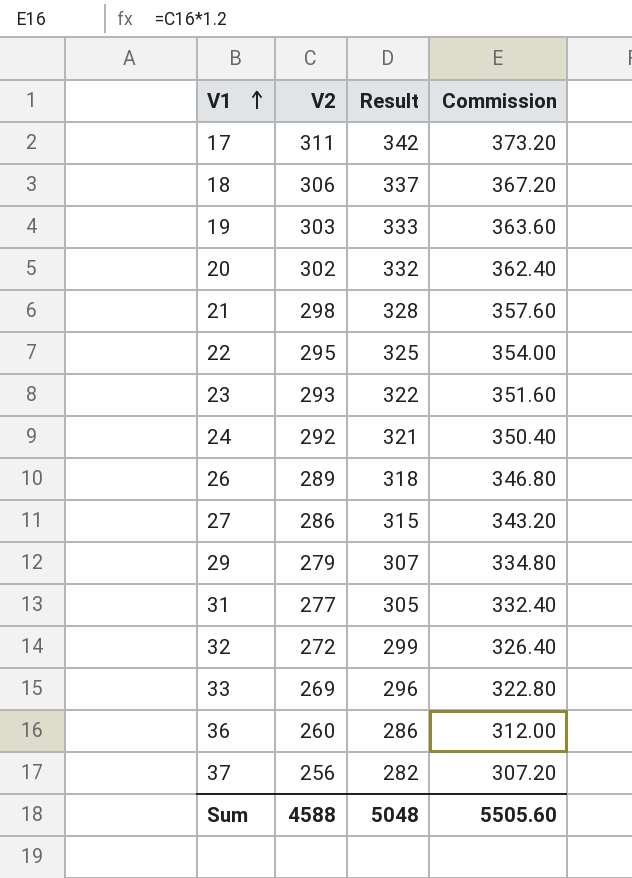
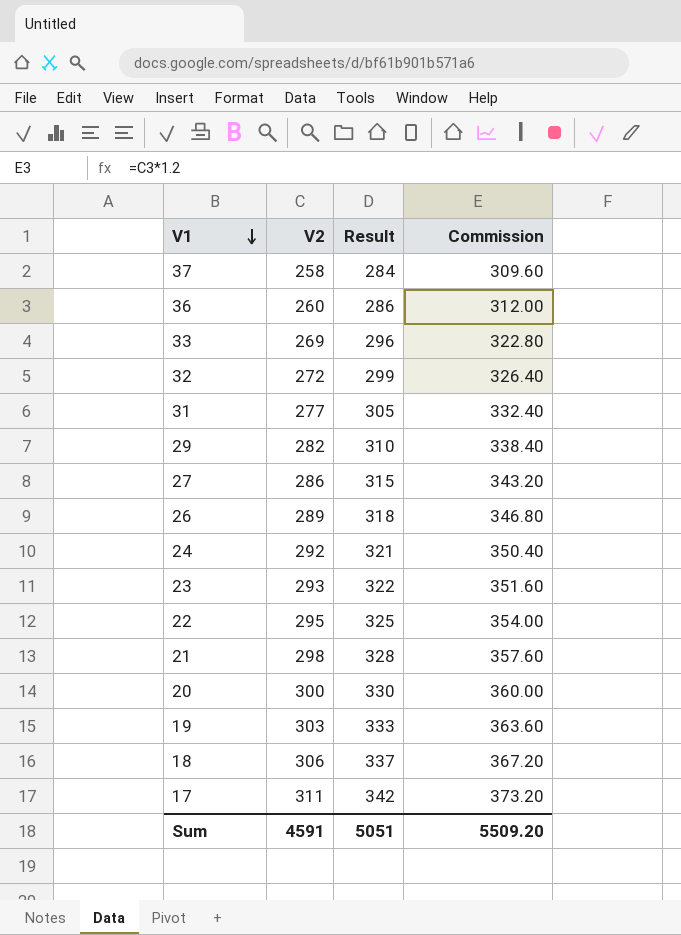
row order: V1 ascending -> V1 descending
37 | V2: 256 -> 258
37 | Result: 282 -> 284
37 | Commission: 307.20 -> 309.60
29 | V2: 279 -> 282
29 | Result: 307 -> 310
29 | Commission: 334.80 -> 338.40
20 | V2: 302 -> 300
20 | Result: 332 -> 330
20 | Commission: 362.40 -> 360.00
Sum | V2: 4588 -> 4591
Sum | Result: 5048 -> 5051
Sum | Commission: 5505.60 -> 5509.20

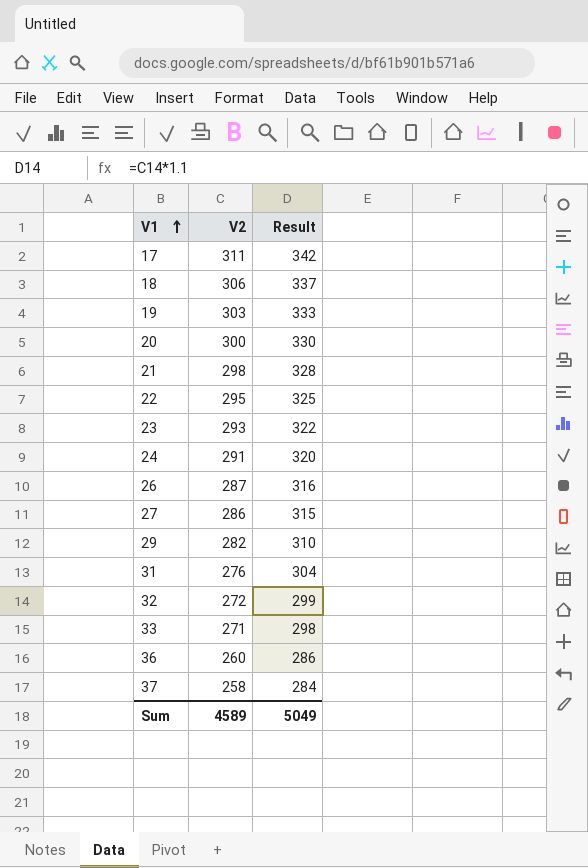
row order: V1 descending -> V1 ascending
column Commission | formula: [V2] * 1.2 -> none
24 | V2: 292 -> 291
24 | Result: 321 -> 320
26 | V2: 289 -> 287
26 | Result: 318 -> 316
31 | V2: 277 -> 276
31 | Result: 305 -> 304
33 | V2: 269 -> 271
33 | Result: 296 -> 298
Sum | V2: 4591 -> 4589
Sum | Result: 5051 -> 5049

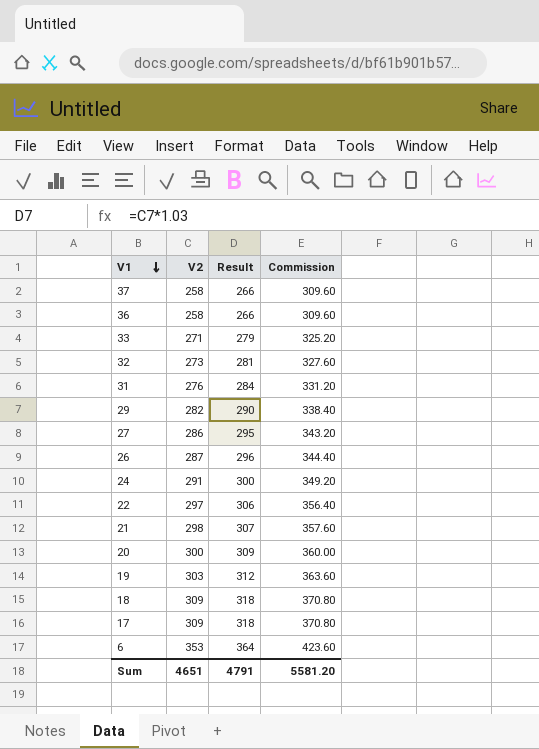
row order: V1 ascending -> V1 descending
column Result | formula: [V2] * 1.1 -> [V2] * 1.03
column Commission | formula: none -> [V2] * 1.2
row 23: 293 | 322 -> none
36 | V2: 260 -> 258
32 | V2: 272 -> 273
22 | V2: 295 -> 297
18 | V2: 306 -> 309
17 | V2: 311 -> 309
row 6: none -> 353 | 364 | 423.60
Sum | V2: 4589 -> 4651
Sum | Result: 5049 -> 4791

